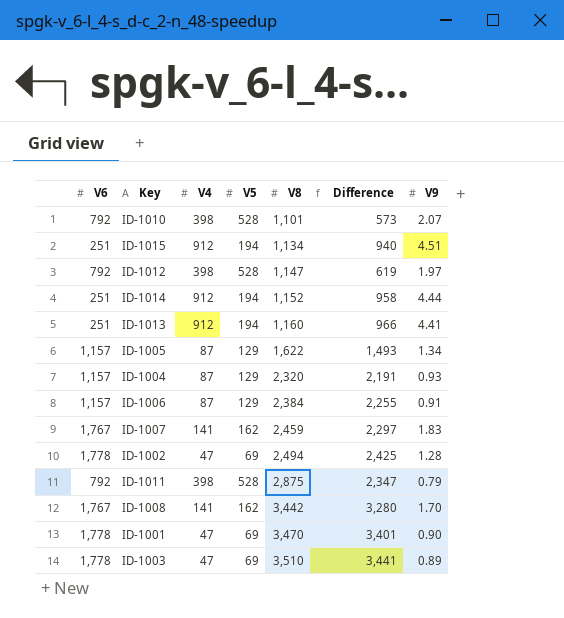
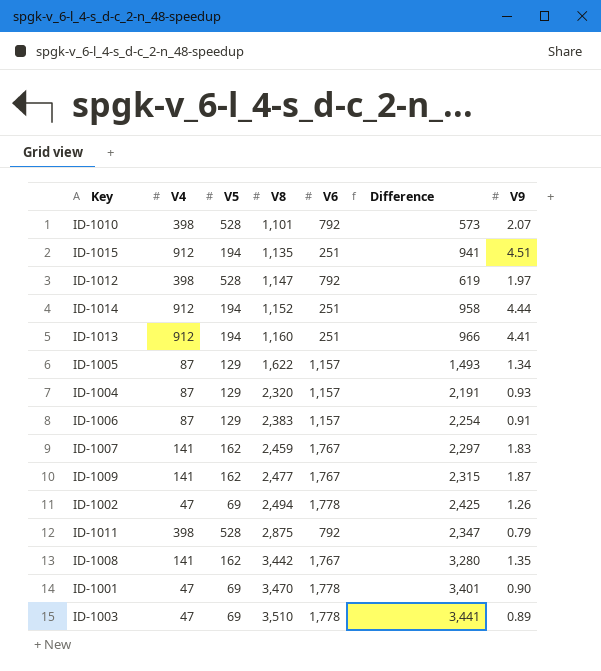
column V6 | position: 1 -> 5
ID-1015 | V8: 1,134 -> 1,135
ID-1015 | Difference: 940 -> 941
ID-1006 | V8: 2,384 -> 2,383
ID-1006 | Difference: 2,255 -> 2,254
row ID-1009: none -> 141 | 162 | 2,477 | 1,767 | 2,315 | 1.87
ID-1002 | V9: 1.28 -> 1.26
ID-1008 | V9: 1.70 -> 1.35

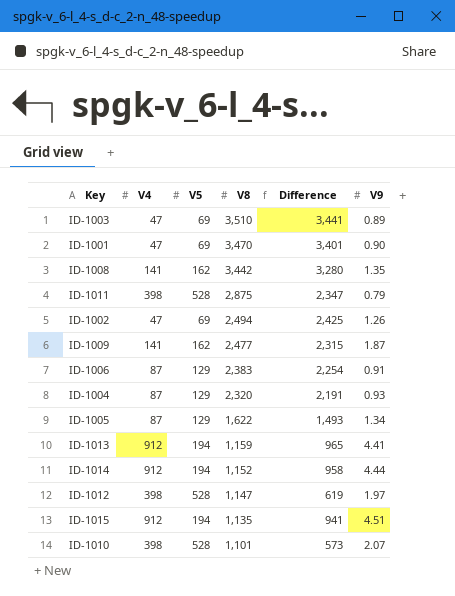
row order: V8 ascending -> V8 descending
column V6 | position: 5 -> none
row ID-1007: 141 | 162 | 2,459 | 1,767 | 2,297 | 1.83 -> none
ID-1013 | V8: 1,160 -> 1,159
ID-1013 | Difference: 966 -> 965

